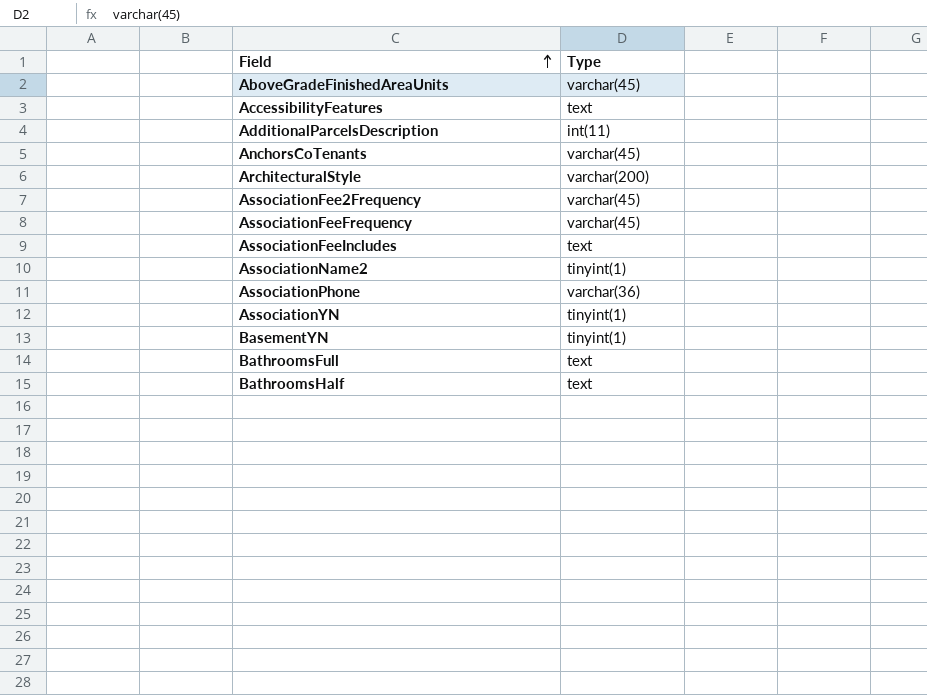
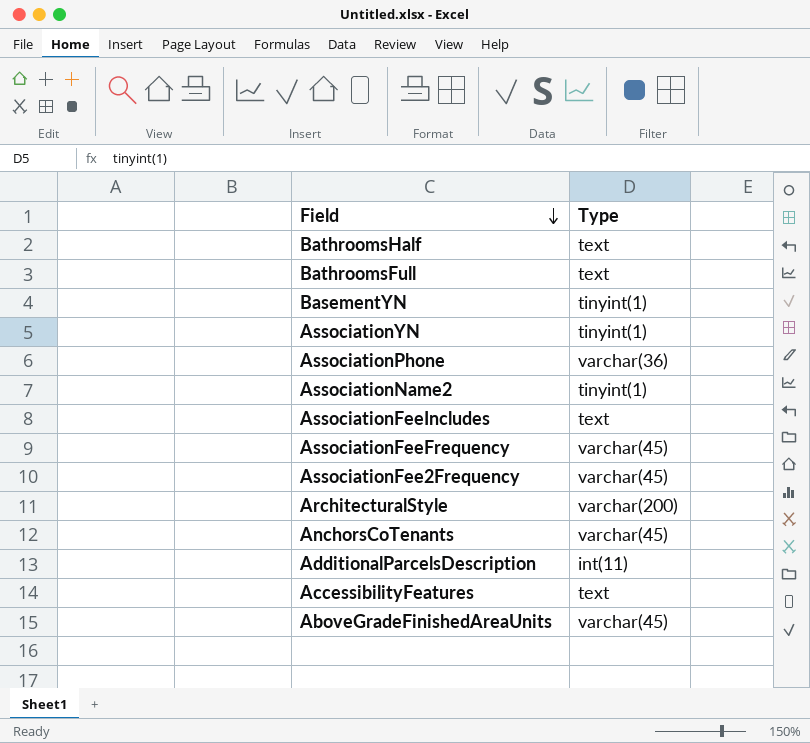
row order: Field ascending -> Field descending

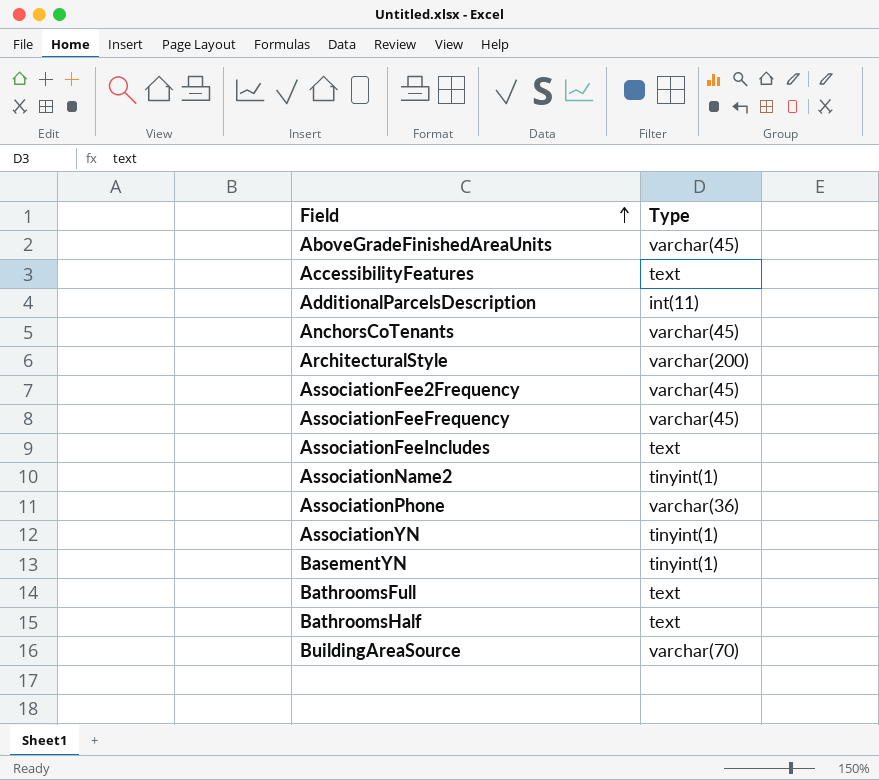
row order: Field descending -> Field ascending
row BuildingAreaSource: none -> varchar(70)

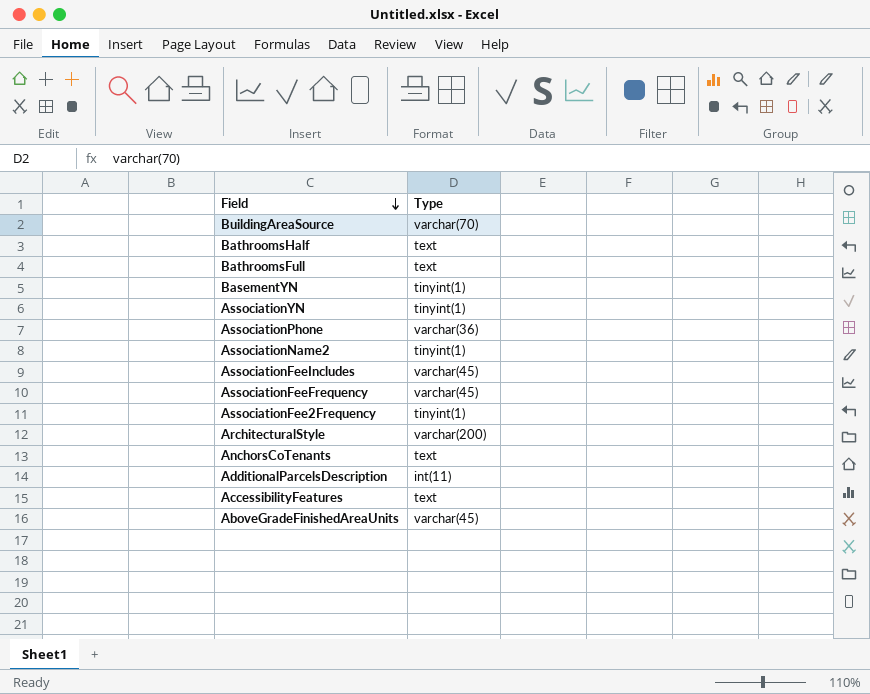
row order: Field ascending -> Field descending
AssociationFeeIncludes | Type: text -> varchar(45)
AssociationFee2Frequency | Type: varchar(45) -> tinyint(1)
AnchorsCoTenants | Type: varchar(45) -> text

